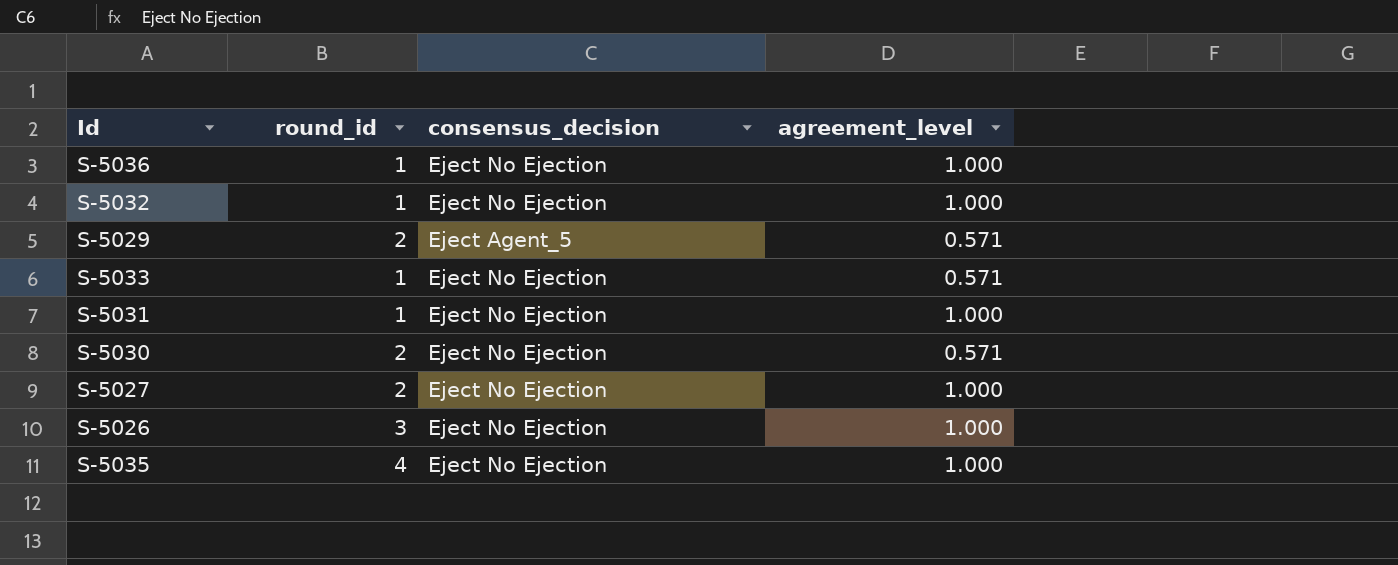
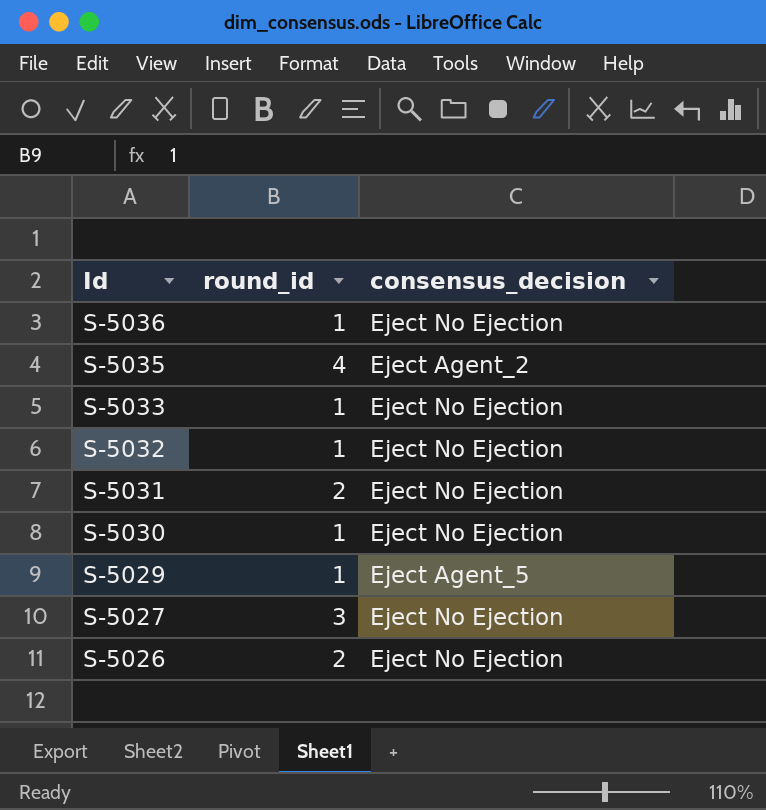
row order: none -> Id descending
column agreement_level | position: 4 -> none
S-5035 | consensus_decision: Eject No Ejection -> Eject Agent_2
S-5031 | round_id: 1 -> 2
S-5030 | round_id: 2 -> 1
S-5029 | round_id: 2 -> 1
S-5027 | round_id: 2 -> 3
S-5026 | round_id: 3 -> 2

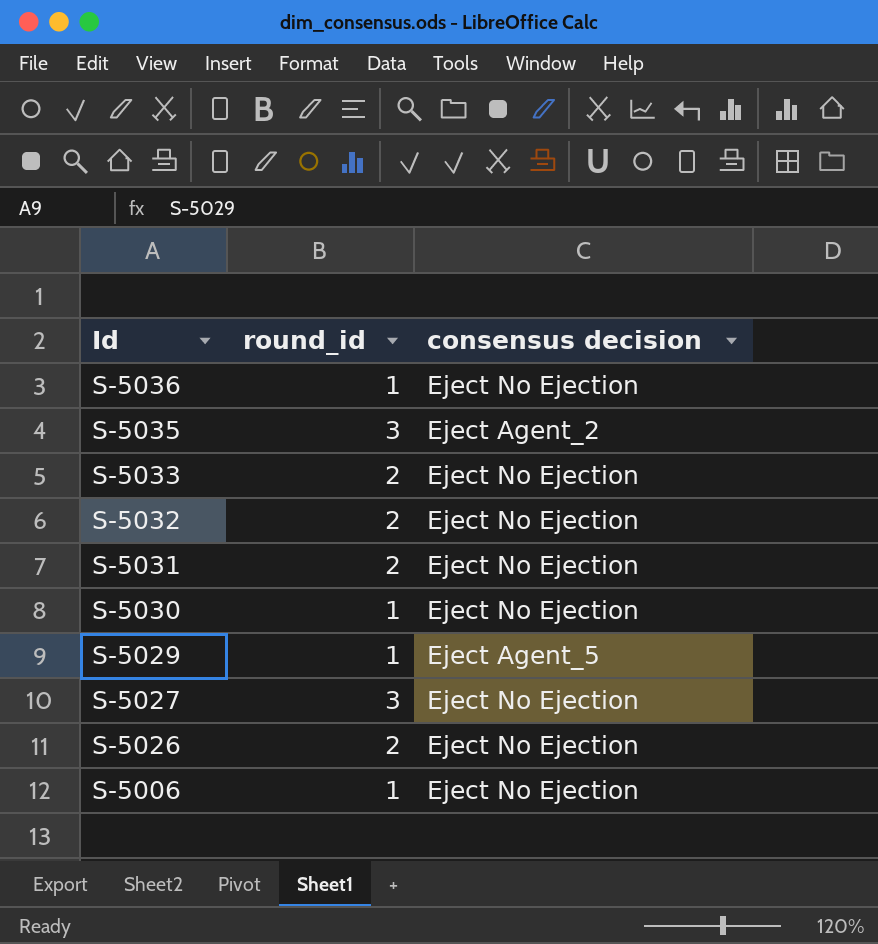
column name: consensus_decision -> consensus decision
S-5035 | round_id: 4 -> 3
S-5033 | round_id: 1 -> 2
S-5032 | round_id: 1 -> 2
row S-5006: none -> 1 | Eject No Ejection

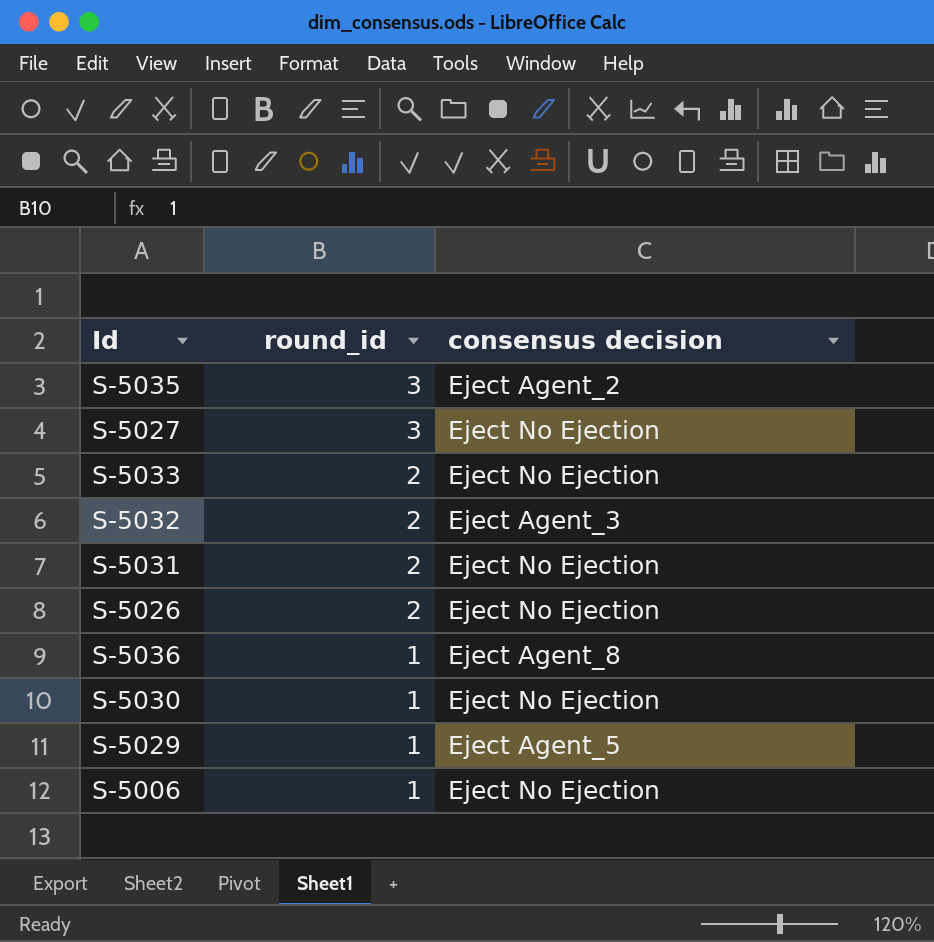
row order: Id descending -> round_id descending
S-5032 | consensus decision: Eject No Ejection -> Eject Agent_3
S-5036 | consensus decision: Eject No Ejection -> Eject Agent_8

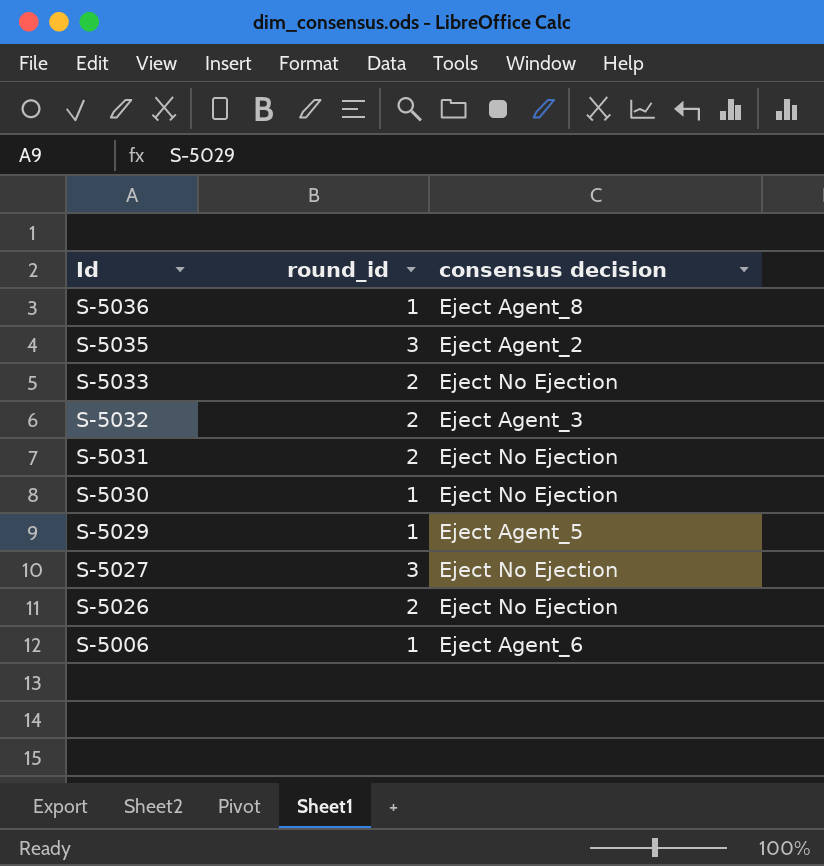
row order: round_id descending -> Id descending
S-5006 | consensus decision: Eject No Ejection -> Eject Agent_6

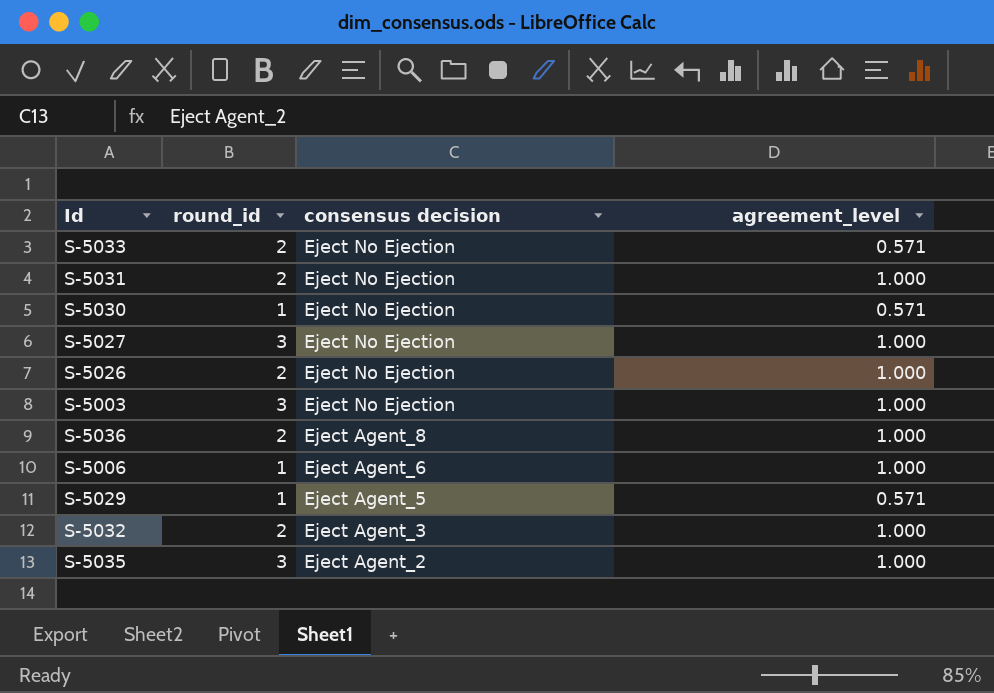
row order: Id descending -> consensus decision descending
column agreement_level | position: none -> 4
row S-5003: none -> 3 | Eject No Ejection | 1.000
S-5036 | round_id: 1 -> 2

